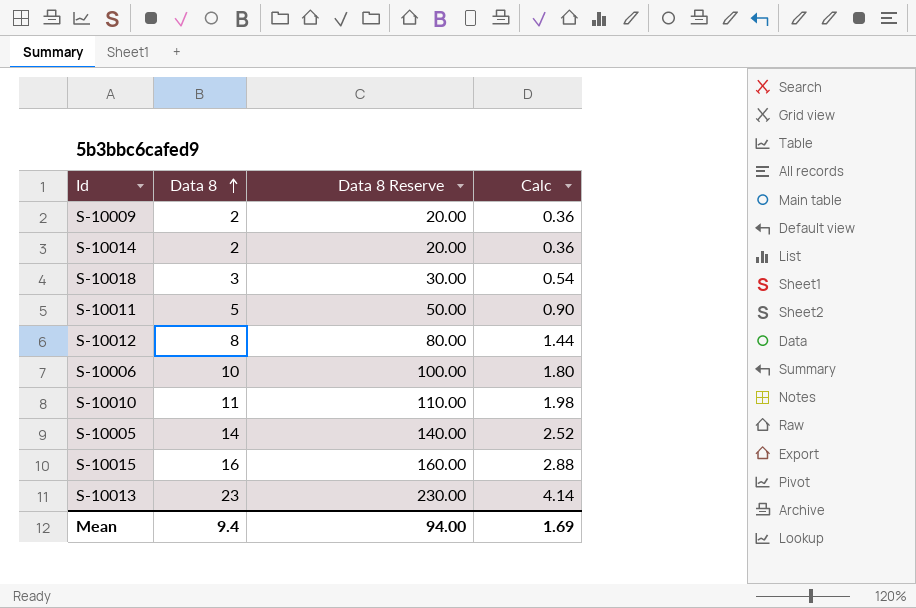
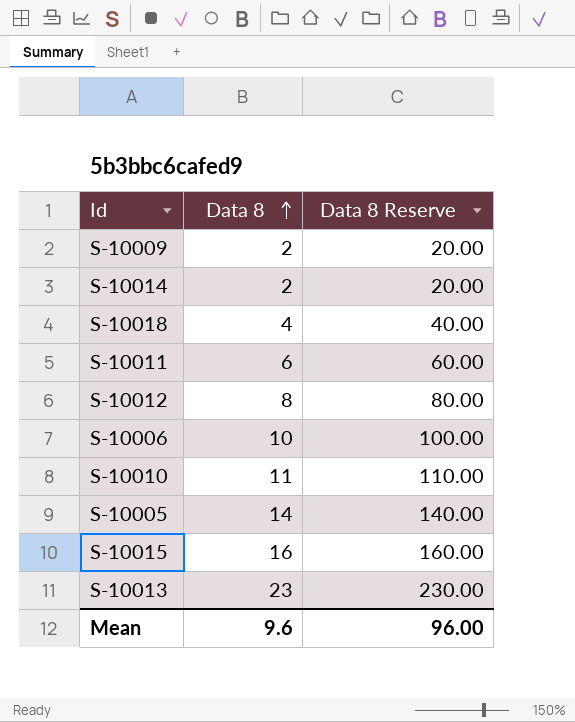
column Calc | formula: [Data 8] * 0.18 -> none
S-10018 | Data 8: 3 -> 4
S-10018 | Data 8 Reserve: 30.00 -> 40.00
S-10011 | Data 8: 5 -> 6
S-10011 | Data 8 Reserve: 50.00 -> 60.00
Mean | Data 8: 9.4 -> 9.6
Mean | Data 8 Reserve: 94.00 -> 96.00

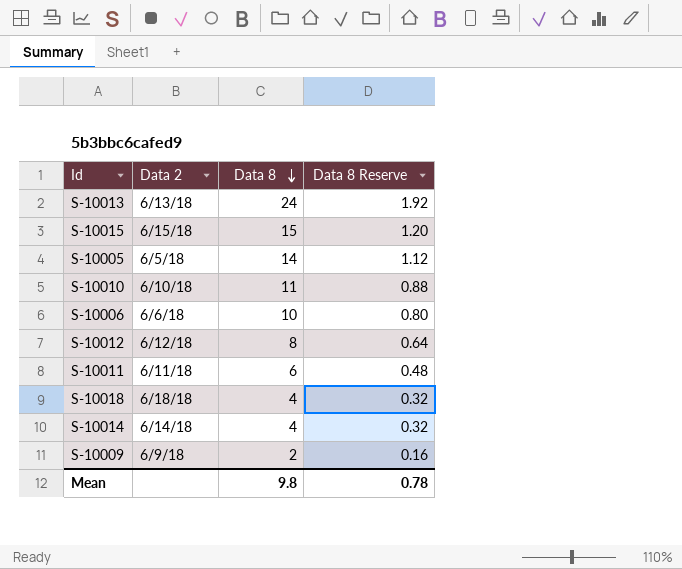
row order: Data 8 ascending -> Data 8 descending
column Data 2 | position: none -> 2
column Data 8 Reserve | formula: [Data 8] * 10 -> [Data 8] * 0.08
S-10013 | Data 8: 23 -> 24
S-10015 | Data 8: 16 -> 15
S-10014 | Data 8: 2 -> 4
Mean | Data 8: 9.6 -> 9.8
Mean | Data 8 Reserve: 96.00 -> 0.78

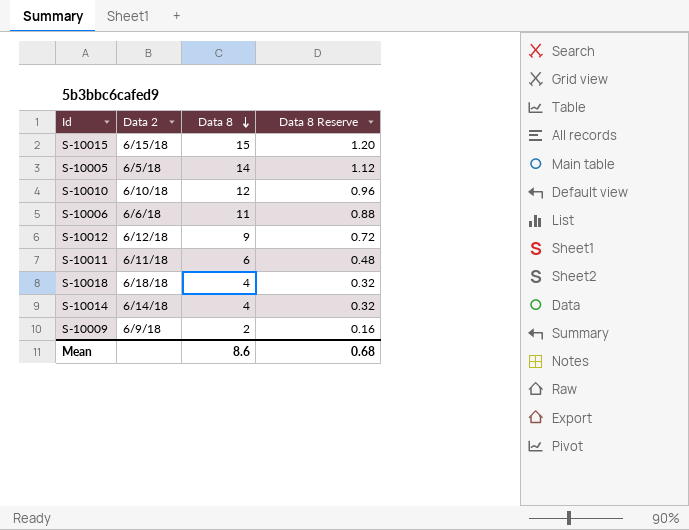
row S-10013: 6/13/18 | 24 | 1.92 -> none
S-10010 | Data 8: 11 -> 12
S-10010 | Data 8 Reserve: 0.88 -> 0.96
S-10006 | Data 8: 10 -> 11
S-10006 | Data 8 Reserve: 0.80 -> 0.88
S-10012 | Data 8: 8 -> 9
S-10012 | Data 8 Reserve: 0.64 -> 0.72
Mean | Data 8: 9.8 -> 8.6
Mean | Data 8 Reserve: 0.78 -> 0.68

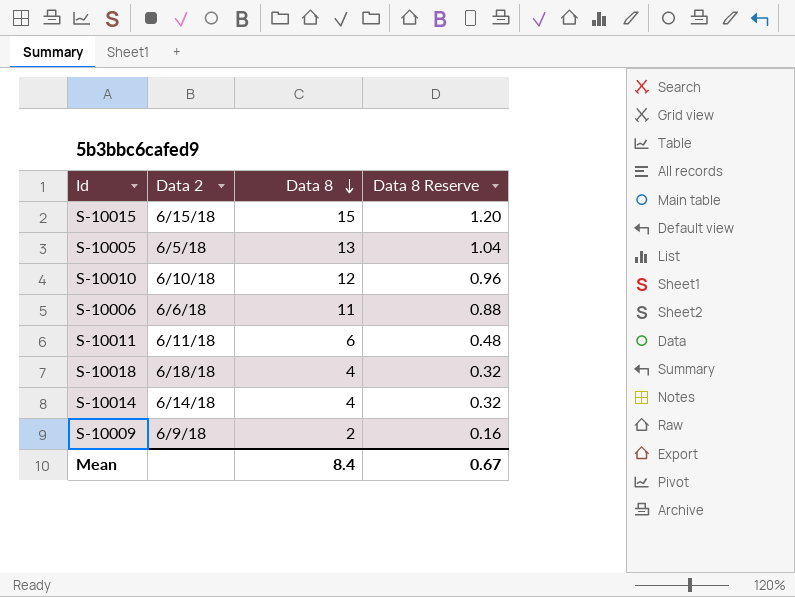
row S-10012: 6/12/18 | 9 | 0.72 -> none
S-10005 | Data 8: 14 -> 13
S-10005 | Data 8 Reserve: 1.12 -> 1.04
Mean | Data 8: 8.6 -> 8.4
Mean | Data 8 Reserve: 0.68 -> 0.67

